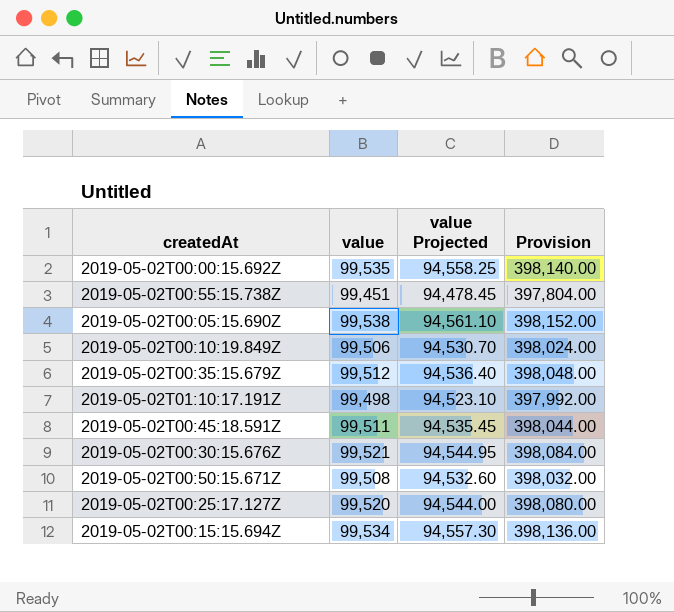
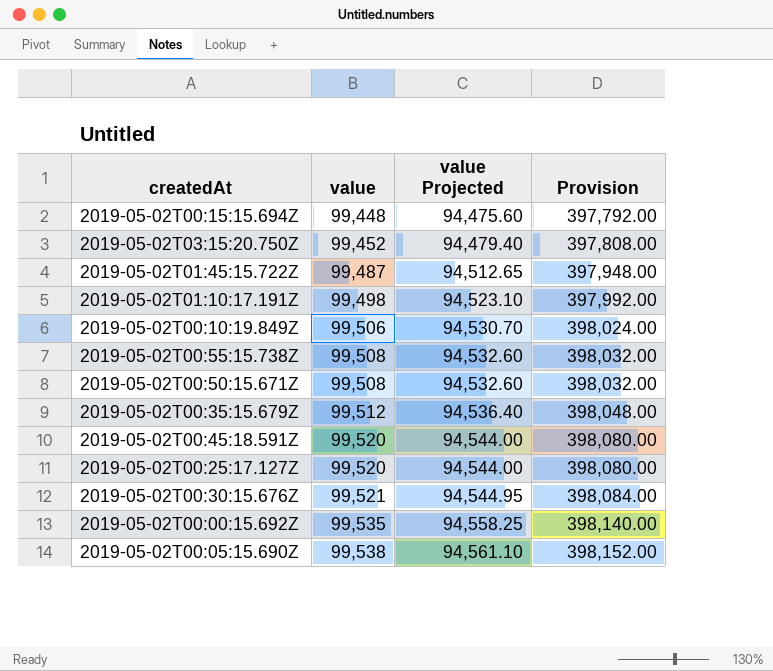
row order: none -> value ascending
2019-05-02T00:15:15.694Z | value: 99,534 -> 99,448
2019-05-02T00:15:15.694Z | value Projected: 94,557.30 -> 94,475.60
2019-05-02T00:15:15.694Z | Provision: 398,136.00 -> 397,792.00
row 2019-05-02T03:15:20.750Z: none -> 99,452 | 94,479.40 | 397,808.00
row 2019-05-02T01:45:15.722Z: none -> 99,487 | 94,512.65 | 397,948.00
2019-05-02T00:55:15.738Z | value: 99,451 -> 99,508
2019-05-02T00:55:15.738Z | value Projected: 94,478.45 -> 94,532.60
2019-05-02T00:55:15.738Z | Provision: 397,804.00 -> 398,032.00
2019-05-02T00:45:18.591Z | value: 99,511 -> 99,520
2019-05-02T00:45:18.591Z | value Projected: 94,535.45 -> 94,544.00
2019-05-02T00:45:18.591Z | Provision: 398,044.00 -> 398,080.00

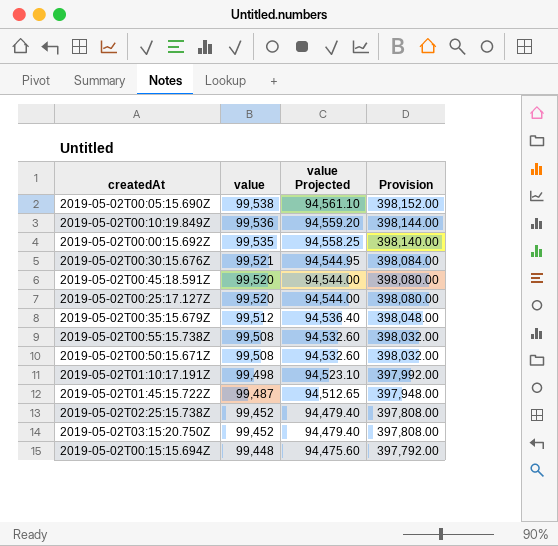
row order: value ascending -> value descending
2019-05-02T00:10:19.849Z | value: 99,506 -> 99,536
2019-05-02T00:10:19.849Z | value Projected: 94,530.70 -> 94,559.20
2019-05-02T00:10:19.849Z | Provision: 398,024.00 -> 398,144.00
row 2019-05-02T02:25:15.738Z: none -> 99,452 | 94,479.40 | 397,808.00

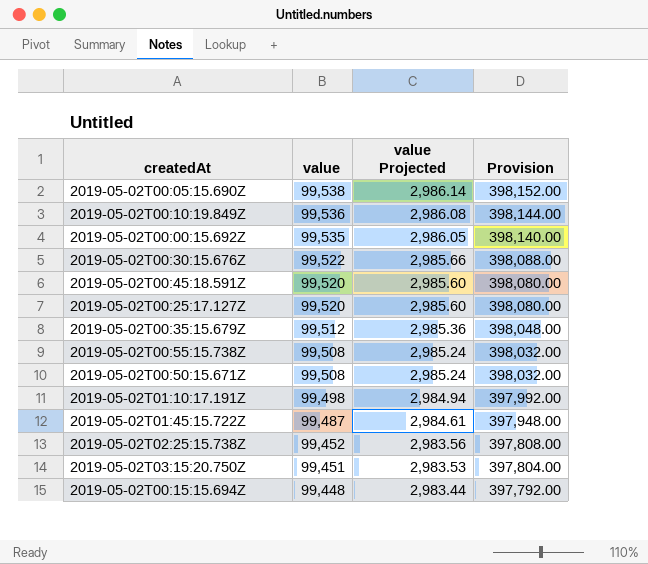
column value Projected | formula: [value] * 0.95 -> [value] * 0.03
2019-05-02T00:30:15.676Z | value: 99,521 -> 99,522
2019-05-02T00:30:15.676Z | Provision: 398,084.00 -> 398,088.00
2019-05-02T03:15:20.750Z | value: 99,452 -> 99,451
2019-05-02T03:15:20.750Z | Provision: 397,808.00 -> 397,804.00

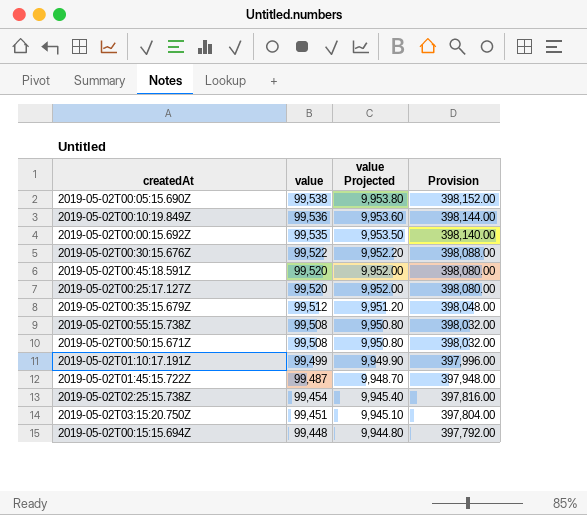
column value Projected | formula: [value] * 0.03 -> [value] * 0.1
2019-05-02T01:10:17.191Z | value: 99,498 -> 99,499
2019-05-02T01:10:17.191Z | Provision: 397,992.00 -> 397,996.00
2019-05-02T02:25:15.738Z | value: 99,452 -> 99,454
2019-05-02T02:25:15.738Z | Provision: 397,808.00 -> 397,816.00

